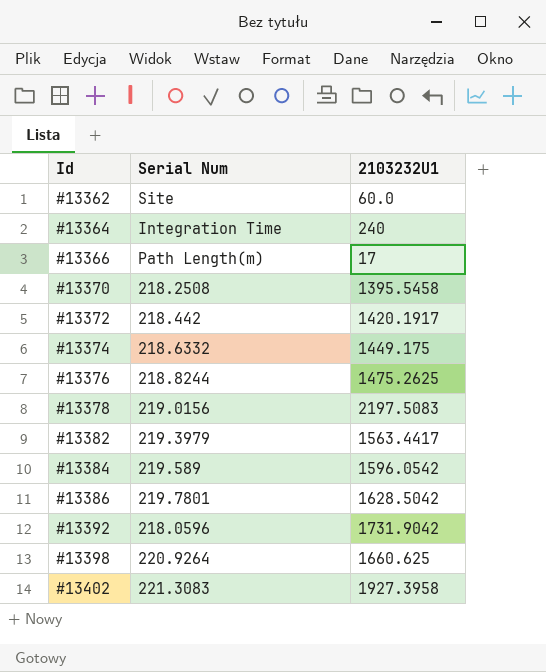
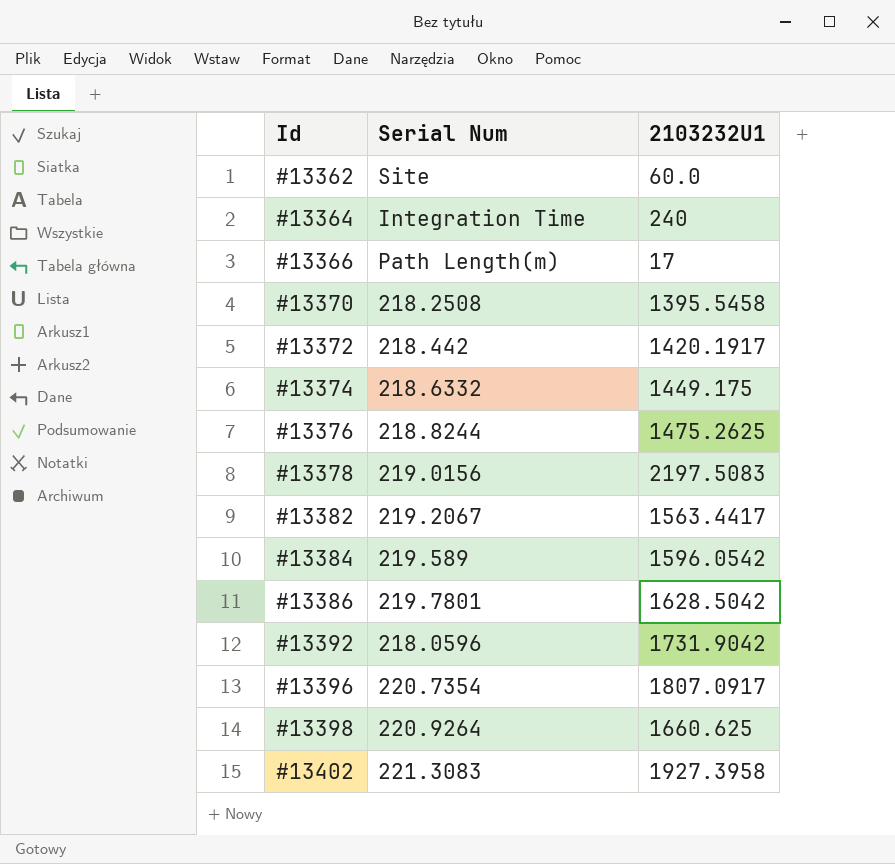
#13382 | Serial Num: 219.3979 -> 219.2067
row #13396: none -> 220.7354 | 1807.0917

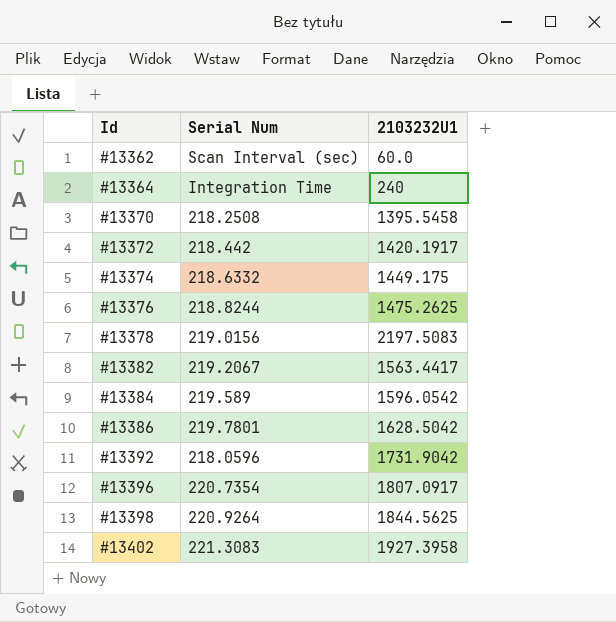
row #13366: Path Length(m) | 17 -> none
#13362 | Serial Num: Site -> Scan Interval (sec)
#13398 | 2103232U1: 1660.625 -> 1844.5625

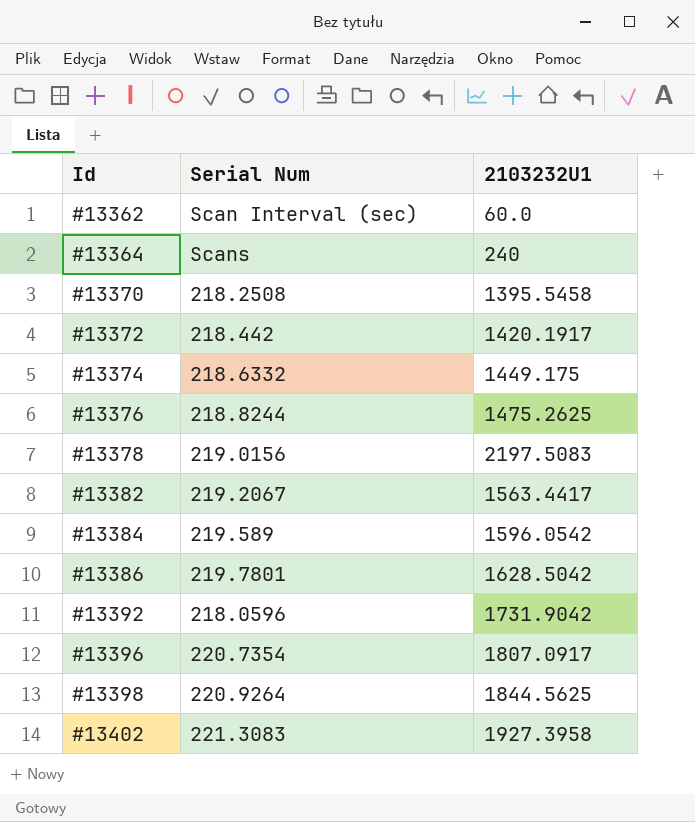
#13364 | Serial Num: Integration Time -> Scans

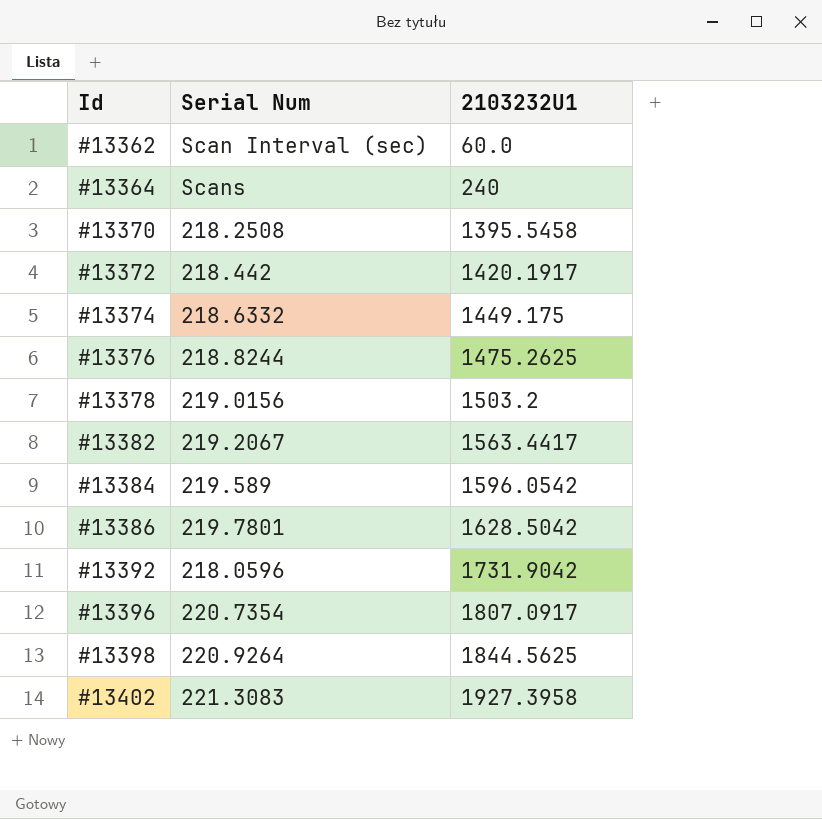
#13378 | 2103232U1: 2197.5083 -> 1503.2

